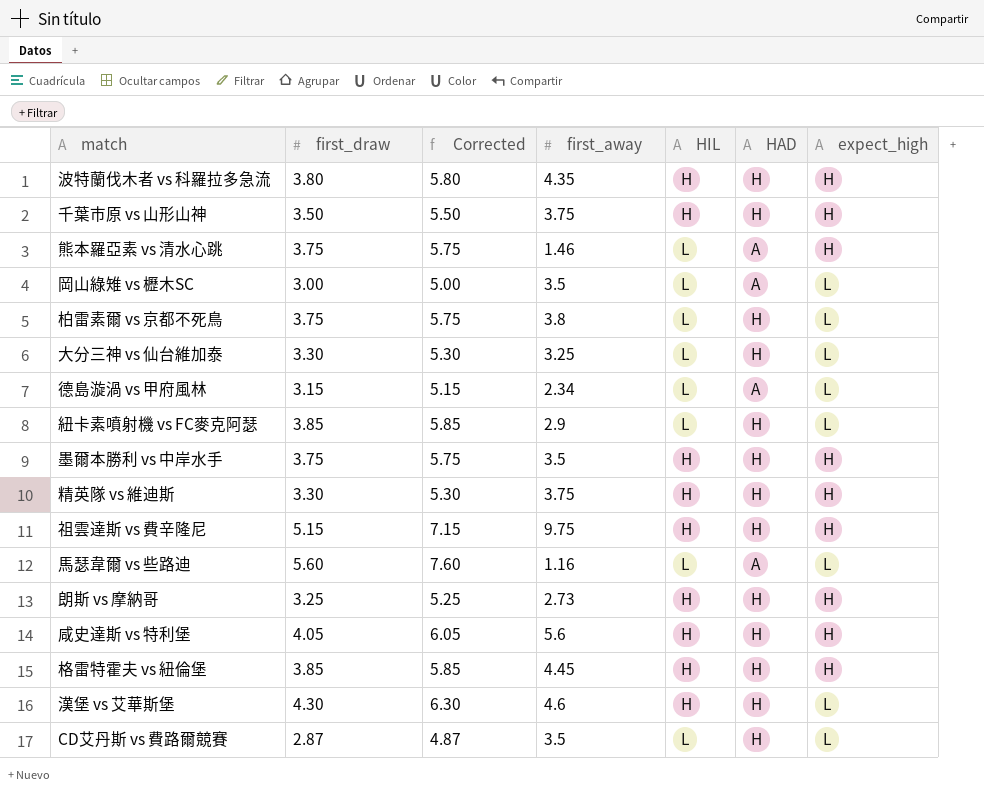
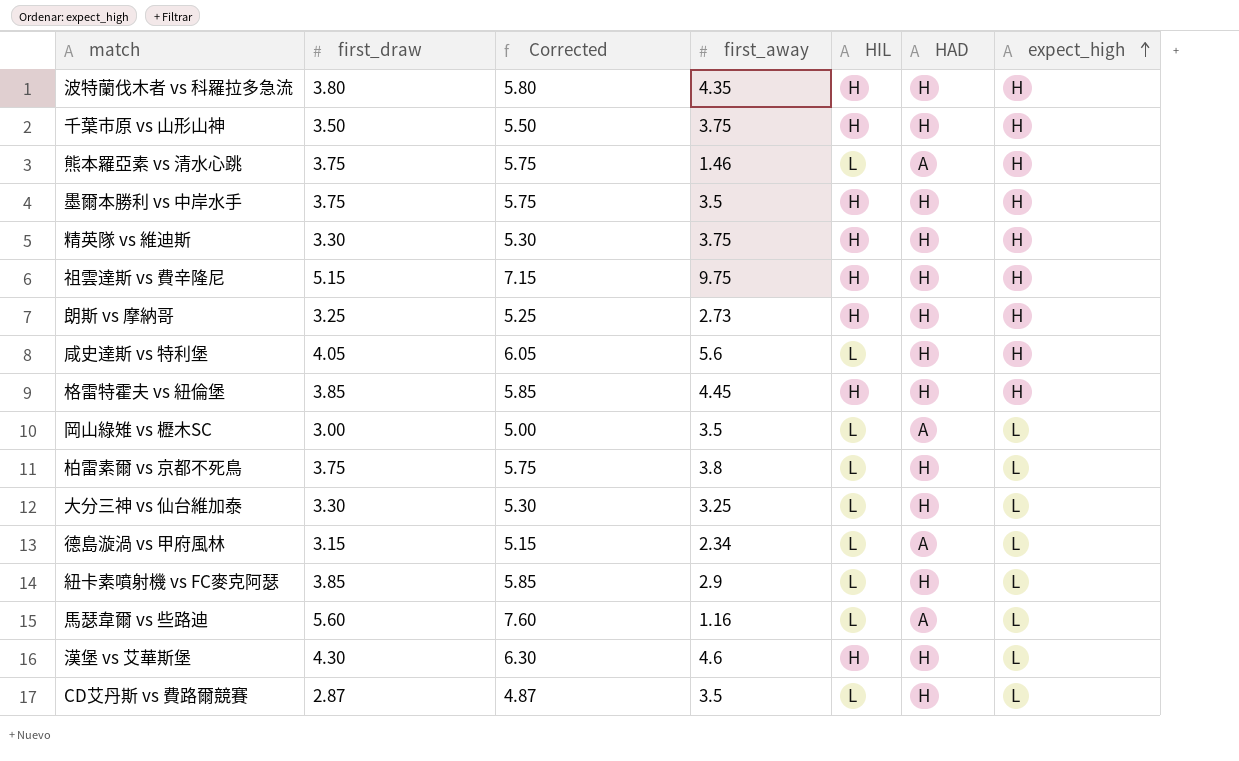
row order: none -> expect_high ascending
咸史達斯 vs 特利堡 | HIL: H -> L

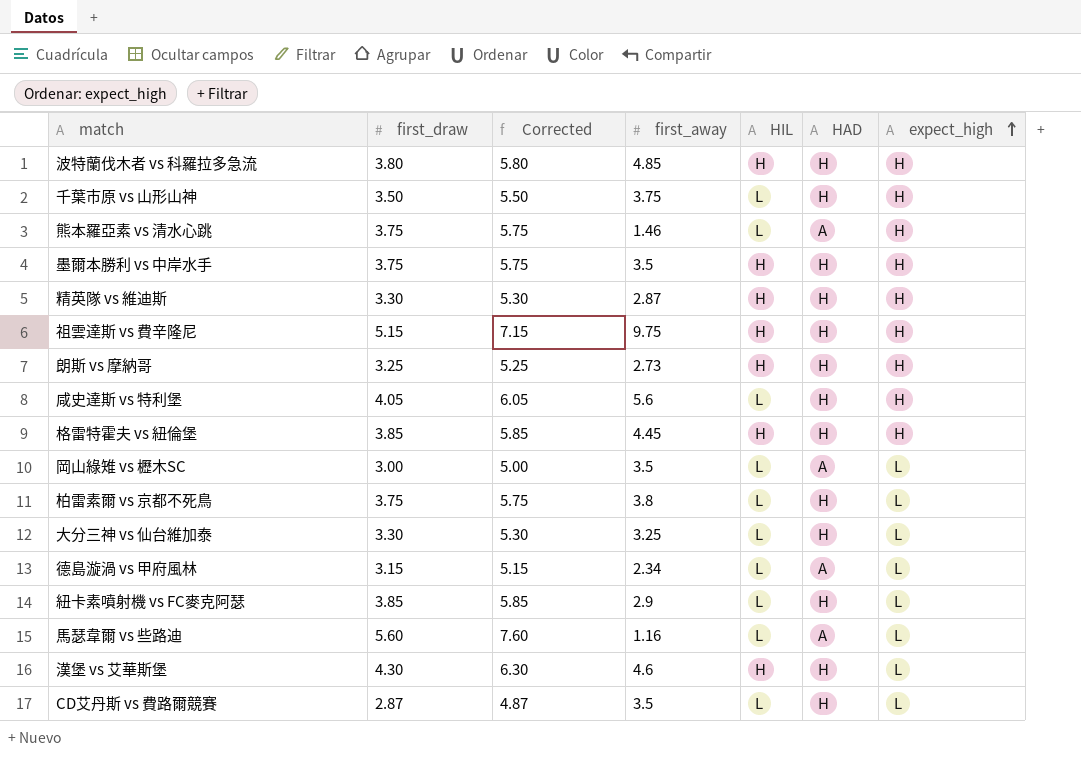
波特蘭伐木者 vs 科羅拉多急流 | first_away: 4.35 -> 4.85
千葉市原 vs 山形山神 | HIL: H -> L
精英隊 vs 維迪斯 | first_away: 3.75 -> 2.87

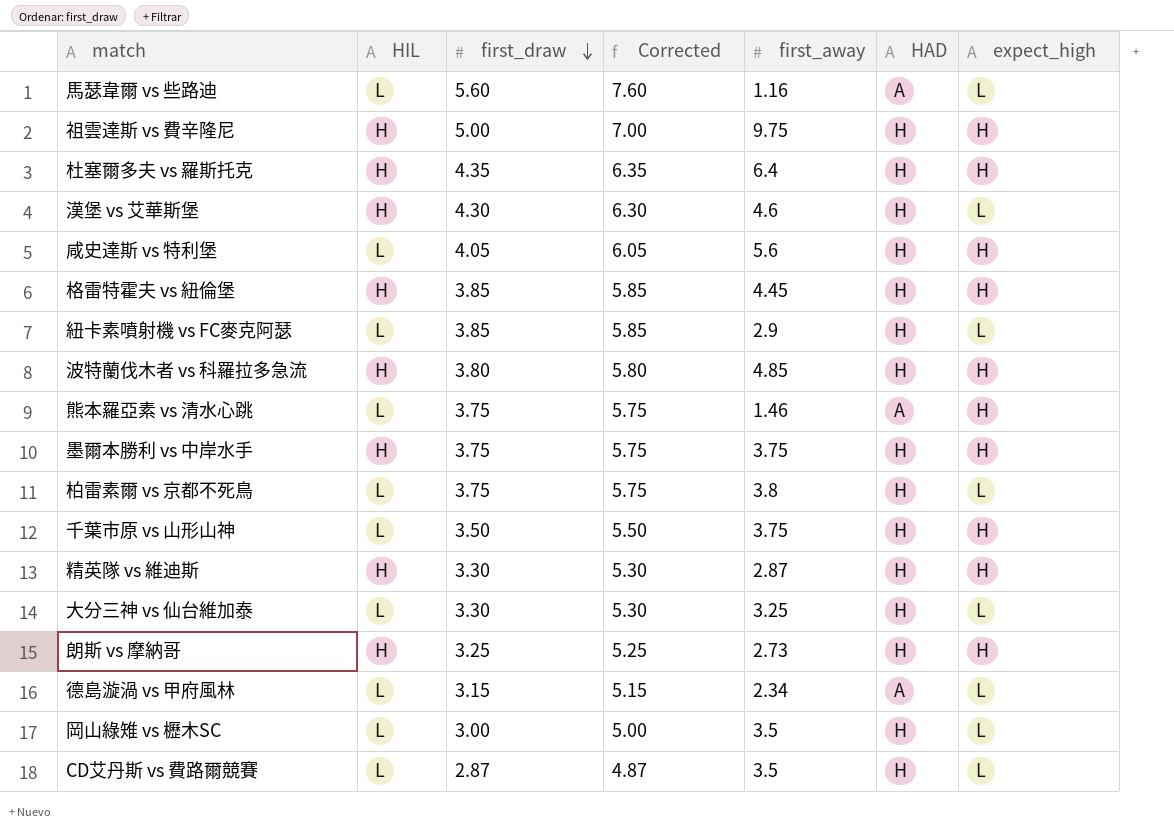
row order: expect_high ascending -> first_draw descending
column HIL | position: 5 -> 2
祖雲達斯 vs 費辛隆尼 | first_draw: 5.15 -> 5.00
祖雲達斯 vs 費辛隆尼 | Corrected: 7.15 -> 7.00
row 杜塞爾多夫 vs 羅斯托克: none -> H | 4.35 | 6.35 | 6.4 | H | H
墨爾本勝利 vs 中岸水手 | first_away: 3.5 -> 3.75
岡山綠雉 vs 櫪木SC | HAD: A -> H

